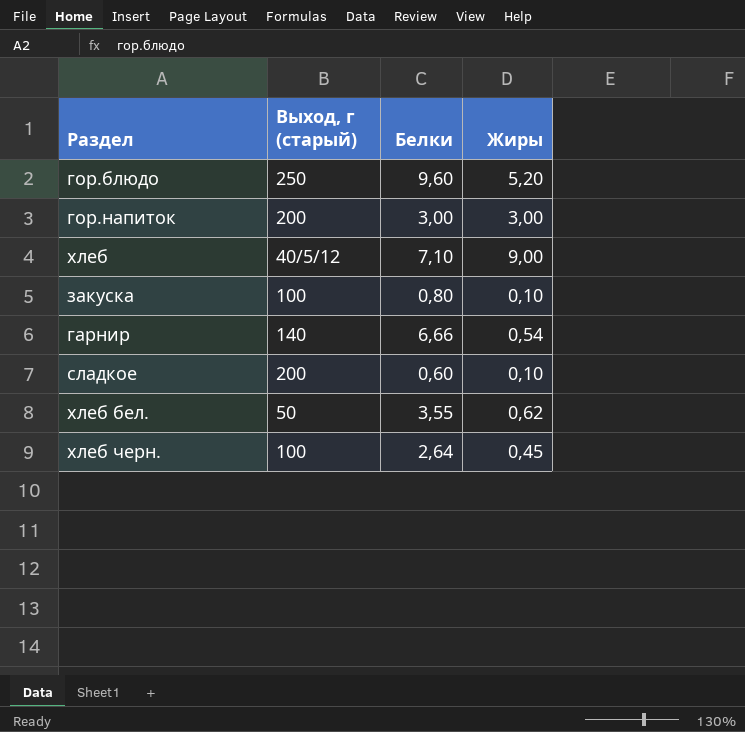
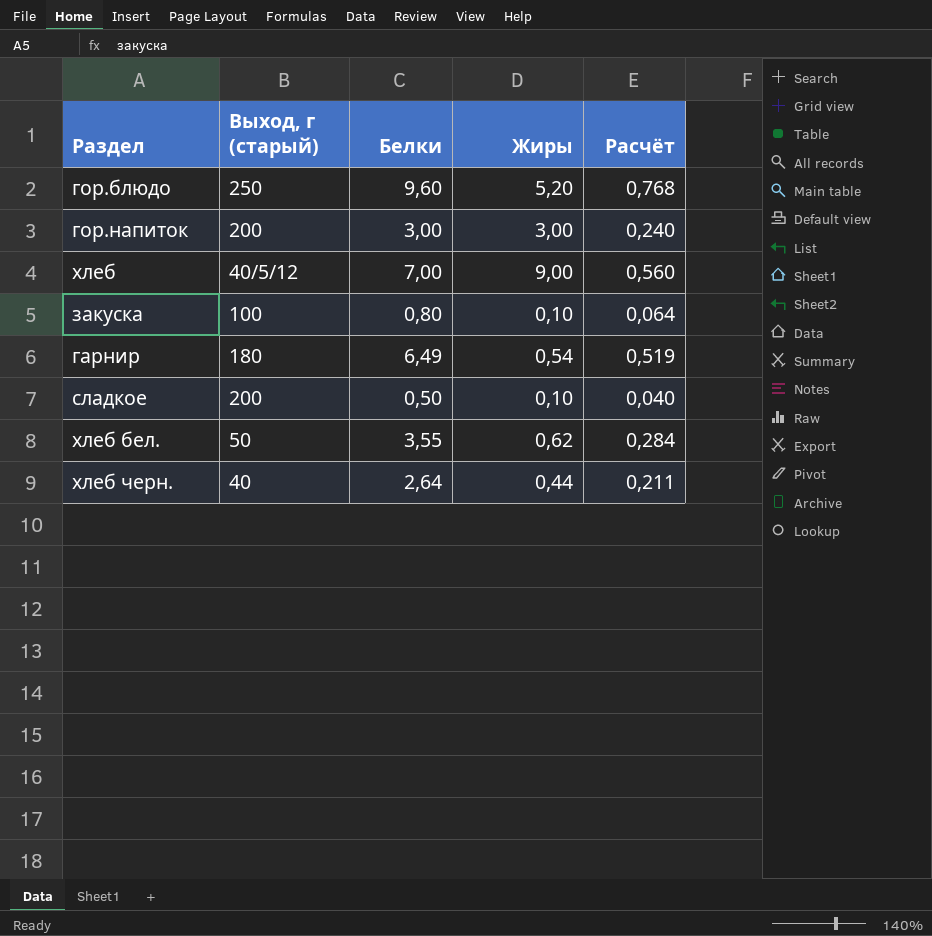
column Расчёт | formula: none -> [Белки] * 0,08
хлеб | Белки: 7,10 -> 7,00
гарнир | Выход, г (старый): 140 -> 180
гарнир | Белки: 6,66 -> 6,49
сладкое | Белки: 0,60 -> 0,50
хлеб черн. | Выход, г (старый): 100 -> 40
хлеб черн. | Жиры: 0,45 -> 0,44

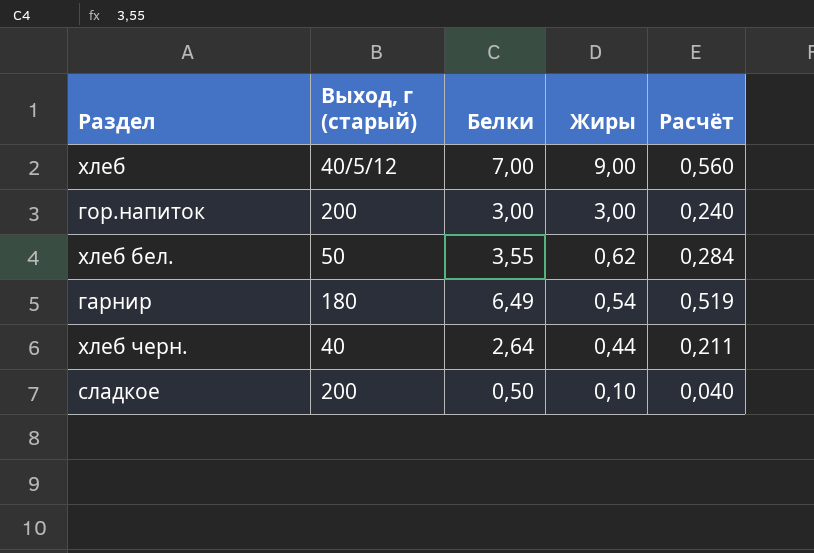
row order: none -> Жиры descending
row гор.блюдо: 250 | 9,60 | 5,20 | 0,768 -> none
row закуска: 100 | 0,80 | 0,10 | 0,064 -> none

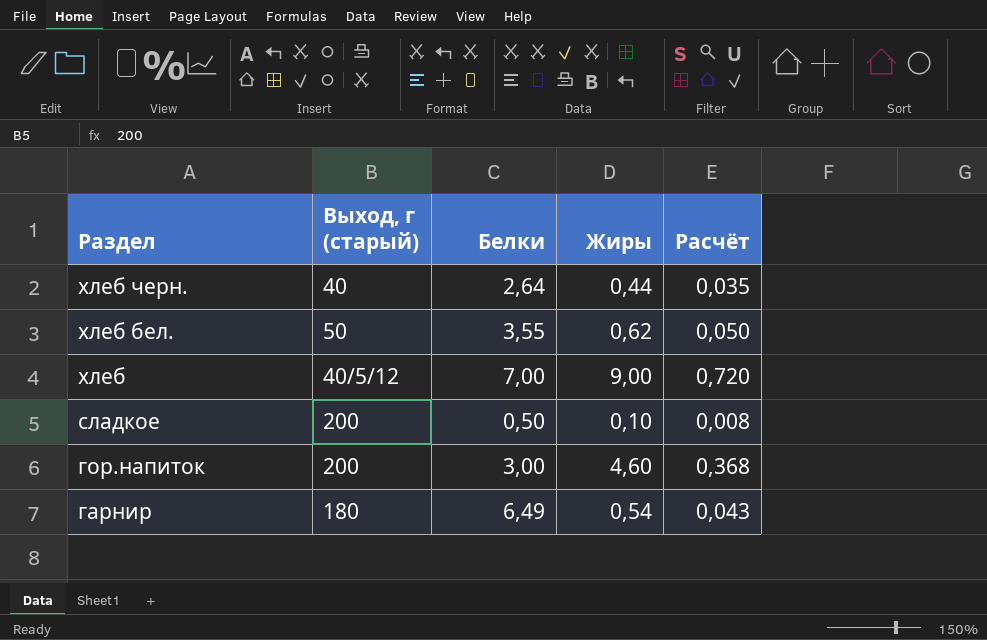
row order: Жиры descending -> Раздел descending
column Расчёт | formula: [Белки] * 0,08 -> [Жиры] * 0,08
гор.напиток | Жиры: 3,00 -> 4,60

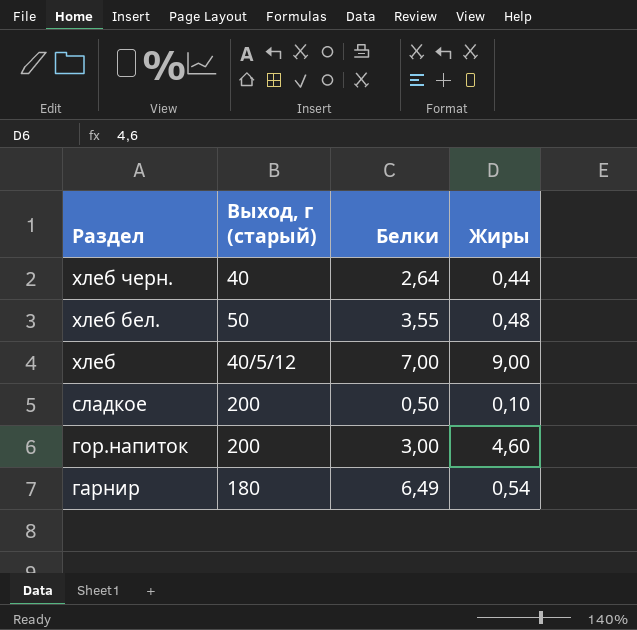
column Расчёт | formula: [Жиры] * 0,08 -> none
хлеб бел. | Жиры: 0,62 -> 0,48

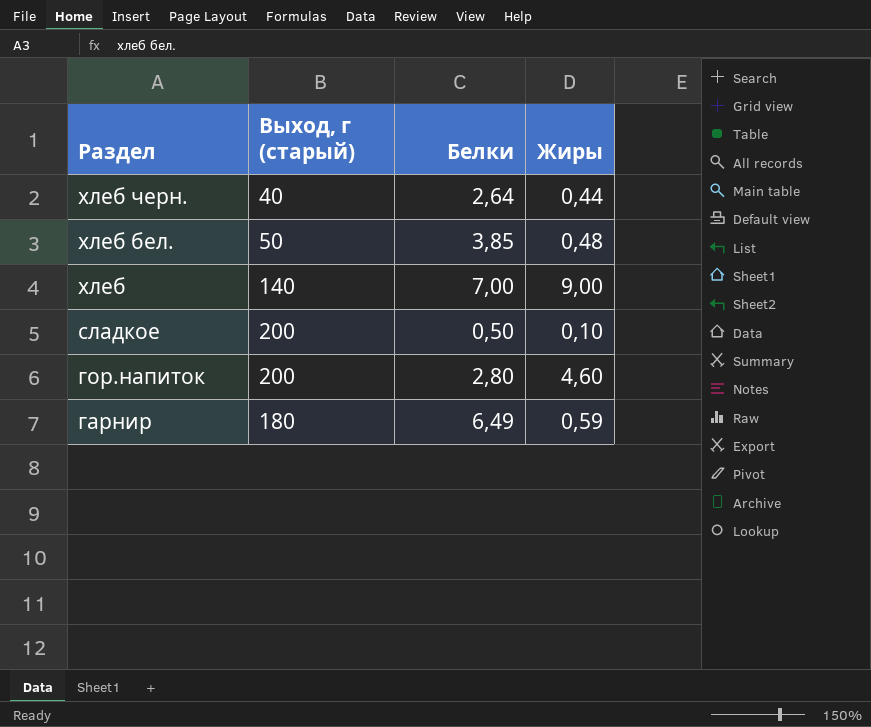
хлеб бел. | Белки: 3,55 -> 3,85
хлеб | Выход, г (старый): 40/5/12 -> 140
гор.напиток | Белки: 3,00 -> 2,80
гарнир | Жиры: 0,54 -> 0,59

